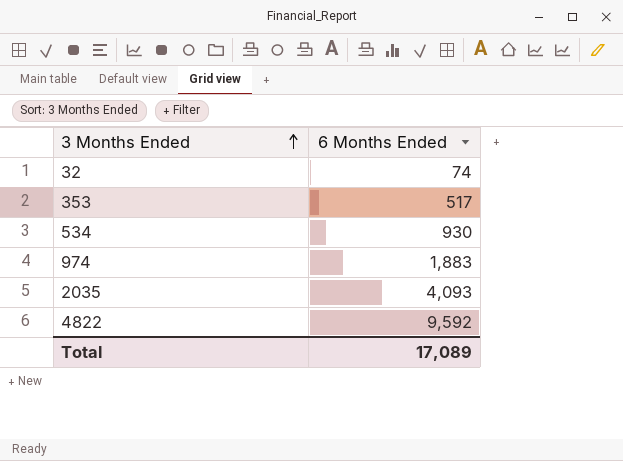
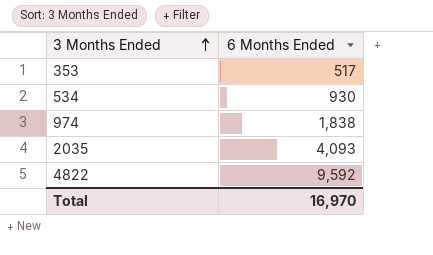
row 32: 74 -> none
974 | 6 Months Ended: 1,883 -> 1,838
Total | 6 Months Ended: 17,089 -> 16,970

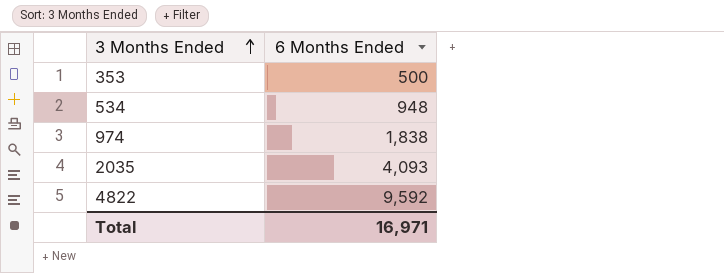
353 | 6 Months Ended: 517 -> 500
534 | 6 Months Ended: 930 -> 948
Total | 6 Months Ended: 16,970 -> 16,971

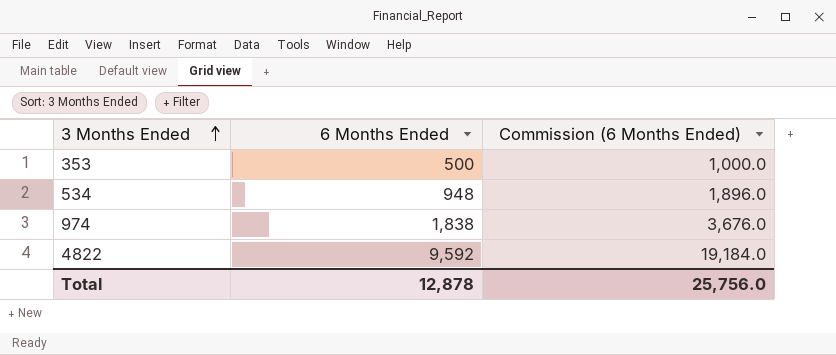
column Commission (6 Months Ended) | formula: none -> [6 Months Ended] * 2
row 2035: 4,093 -> none
Total | 6 Months Ended: 16,971 -> 12,878

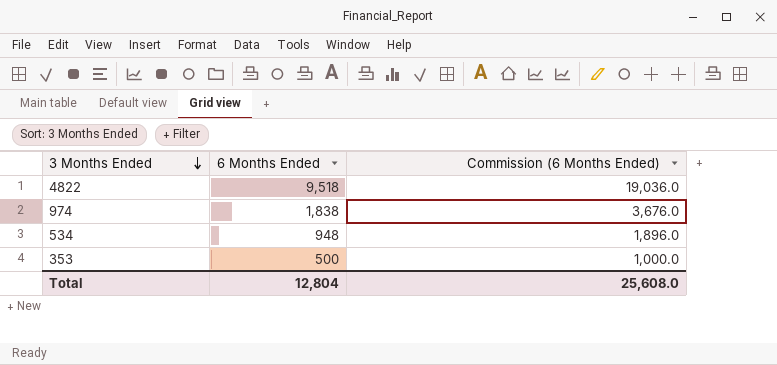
row order: 3 Months Ended ascending -> 3 Months Ended descending
4822 | 6 Months Ended: 9,592 -> 9,518
4822 | Commission (6 Months Ended): 19,184.0 -> 19,036.0
Total | 6 Months Ended: 12,878 -> 12,804
Total | Commission (6 Months Ended): 25,756.0 -> 25,608.0

